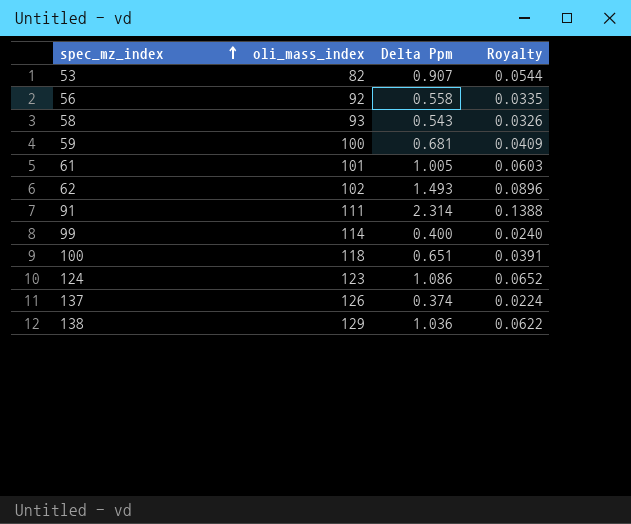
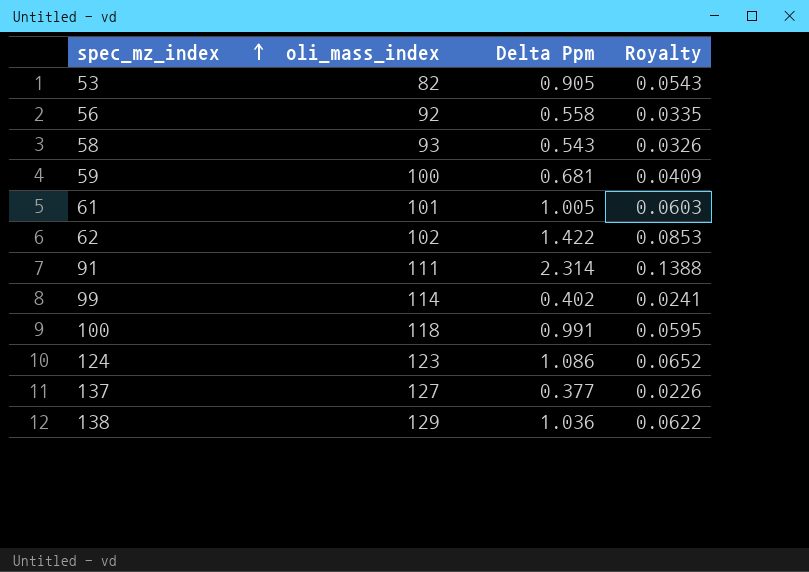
53 | Delta Ppm: 0.907 -> 0.905
53 | Royalty: 0.0544 -> 0.0543
62 | Delta Ppm: 1.493 -> 1.422
62 | Royalty: 0.0896 -> 0.0853
99 | Delta Ppm: 0.400 -> 0.402
99 | Royalty: 0.0240 -> 0.0241
100 | Delta Ppm: 0.651 -> 0.991
100 | Royalty: 0.0391 -> 0.0595
137 | oli_mass_index: 126 -> 127
137 | Delta Ppm: 0.374 -> 0.377
137 | Royalty: 0.0224 -> 0.0226

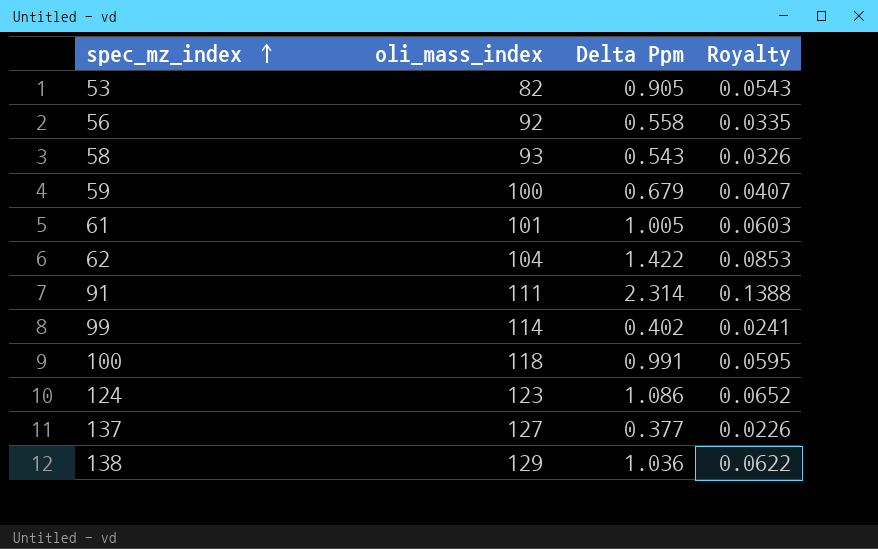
59 | Delta Ppm: 0.681 -> 0.679
59 | Royalty: 0.0409 -> 0.0407
62 | oli_mass_index: 102 -> 104

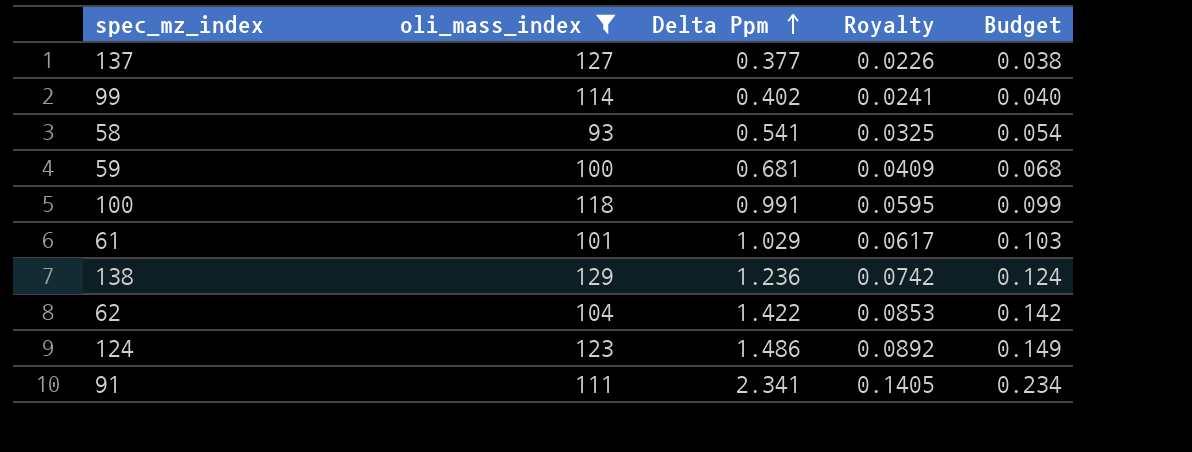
filter: none -> oli_mass_index >= 93
row order: spec_mz_index ascending -> Delta Ppm ascending
column Budget | formula: none -> [Delta Ppm] * 0.1
58 | Delta Ppm: 0.543 -> 0.541
58 | Royalty: 0.0326 -> 0.0325
59 | Delta Ppm: 0.679 -> 0.681
59 | Royalty: 0.0407 -> 0.0409
61 | Delta Ppm: 1.005 -> 1.029
61 | Royalty: 0.0603 -> 0.0617
138 | Delta Ppm: 1.036 -> 1.236
138 | Royalty: 0.0622 -> 0.0742
124 | Delta Ppm: 1.086 -> 1.486
124 | Royalty: 0.0652 -> 0.0892
91 | Delta Ppm: 2.314 -> 2.341
91 | Royalty: 0.1388 -> 0.1405

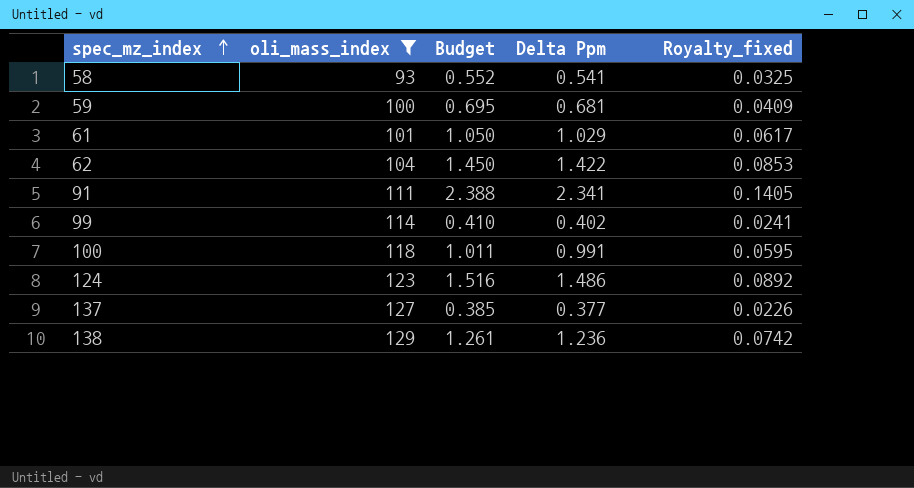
row order: Delta Ppm ascending -> spec_mz_index ascending
column Budget | formula: [Delta Ppm] * 0.1 -> [Delta Ppm] * 1.02
column Budget | position: 5 -> 3
column name: Royalty -> Royalty_fixed

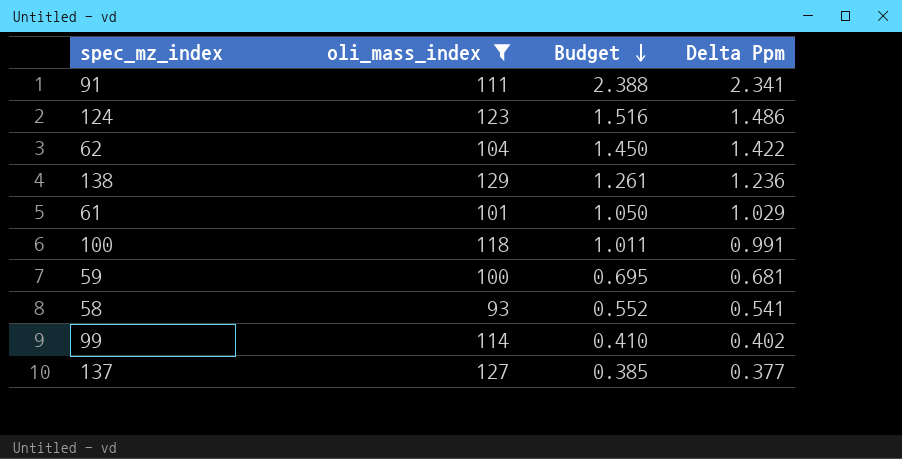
row order: spec_mz_index ascending -> Budget descending
column Royalty_fixed | formula: [Delta Ppm] * 0.06 -> none

